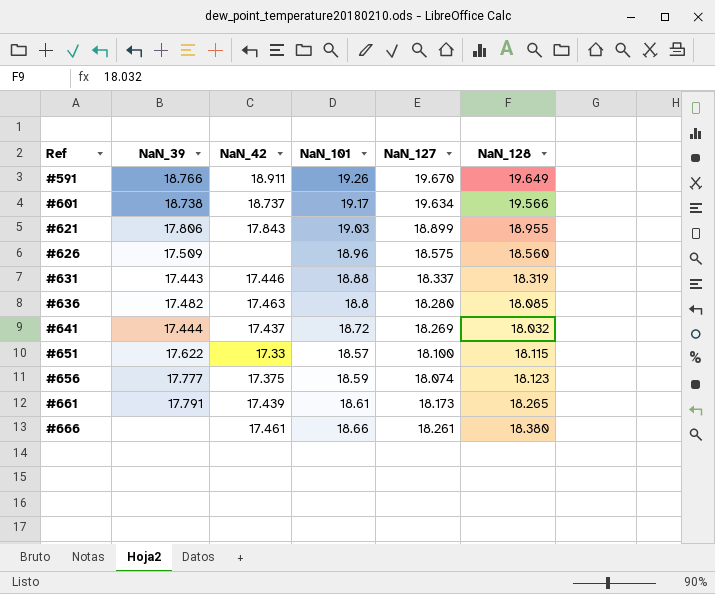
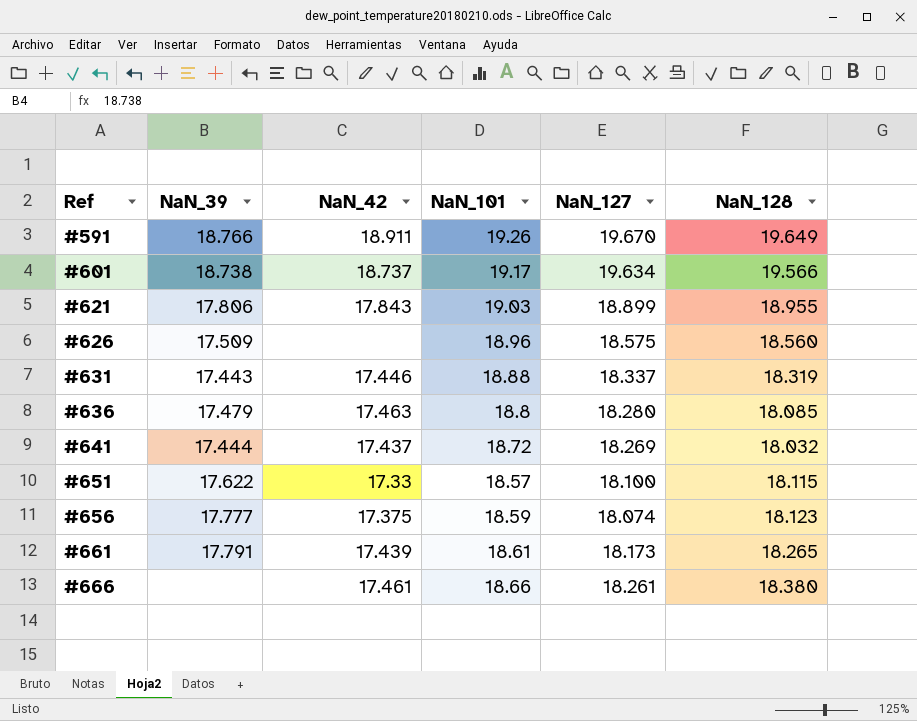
#636 | NaN_39: 17.482 -> 17.479

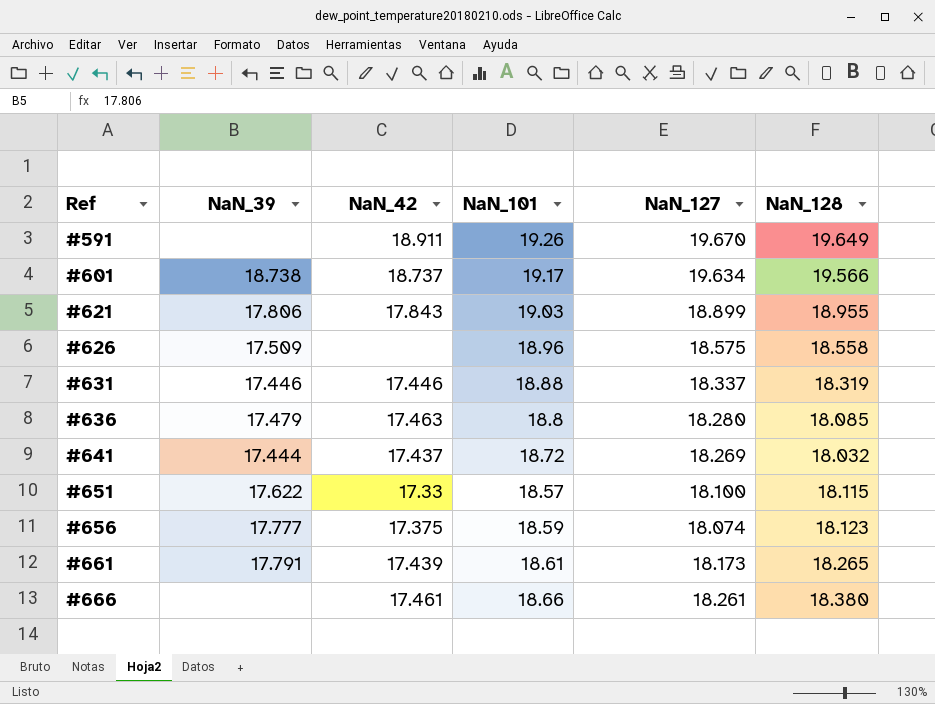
#591 | NaN_39: 18.766 -> none
#626 | NaN_128: 18.560 -> 18.558
#631 | NaN_39: 17.443 -> 17.446

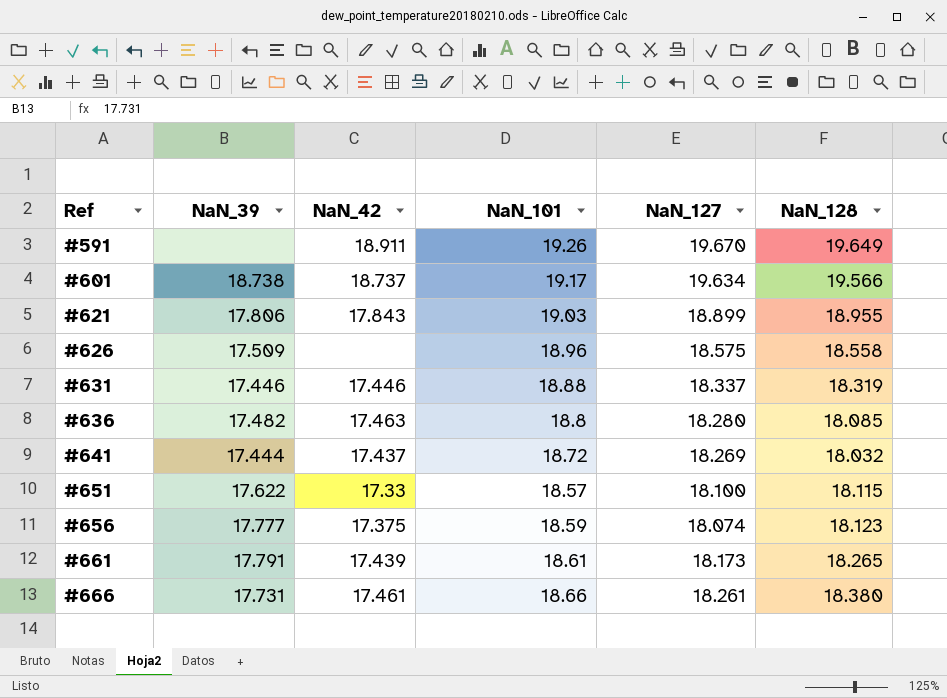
#636 | NaN_39: 17.479 -> 17.482
#666 | NaN_39: none -> 17.731

